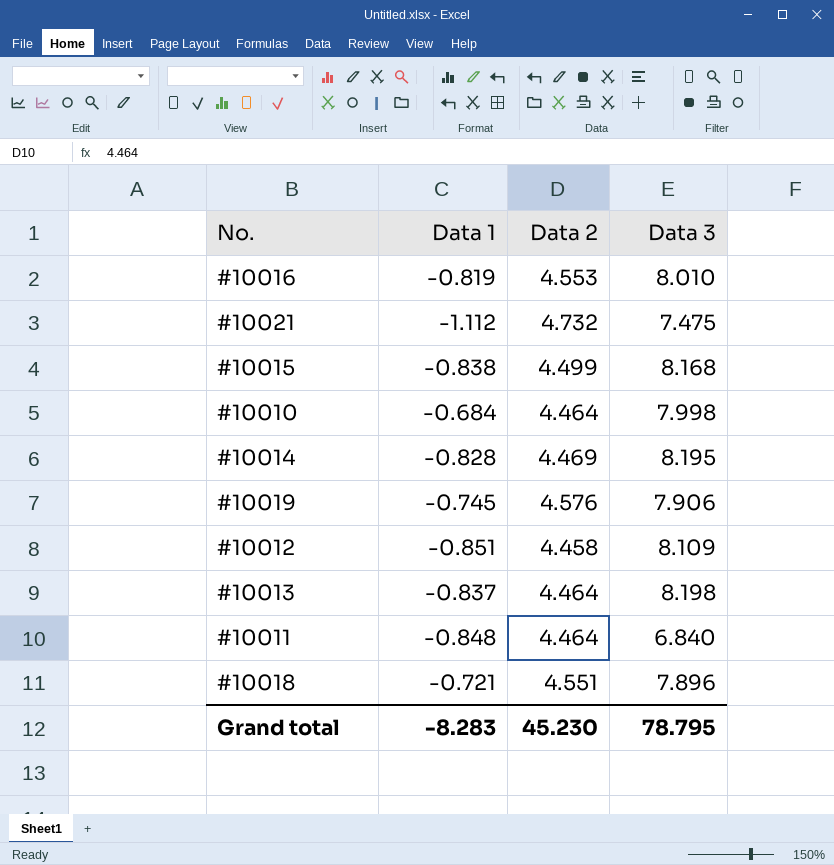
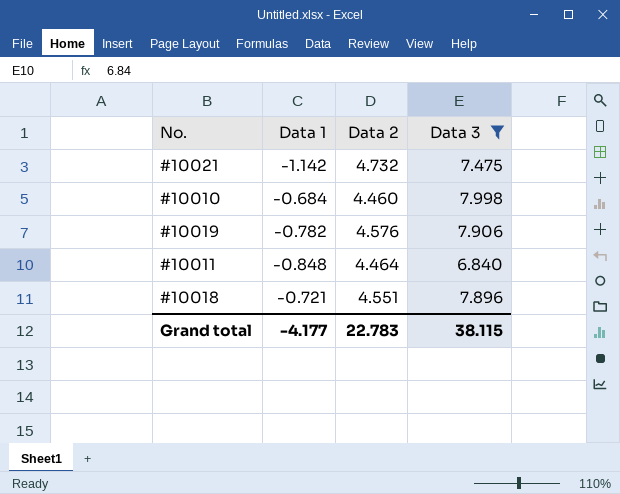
filter: none -> Data 3 <= 7.998
#10021 | Data 1: -1.112 -> -1.142
#10010 | Data 2: 4.464 -> 4.460
#10019 | Data 1: -0.745 -> -0.782
Grand total | Data 1: -8.283 -> -4.177
Grand total | Data 2: 45.230 -> 22.783
Grand total | Data 3: 78.795 -> 38.115

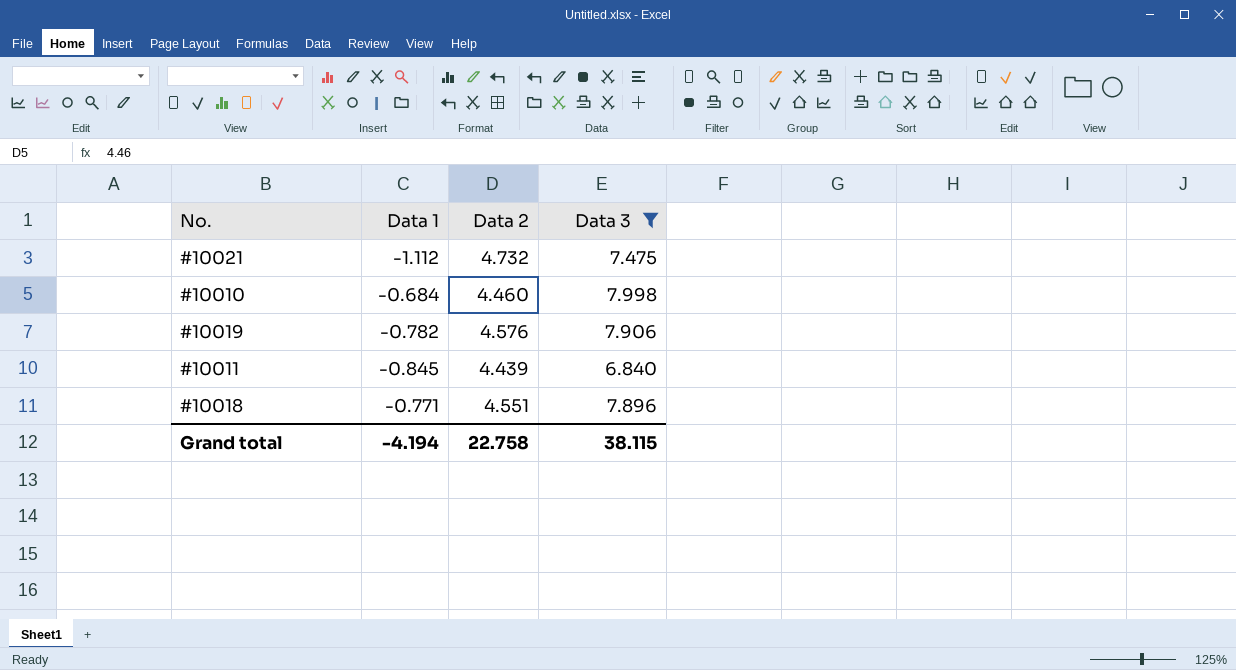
#10021 | Data 1: -1.142 -> -1.112
#10011 | Data 1: -0.848 -> -0.845
#10011 | Data 2: 4.464 -> 4.439
#10018 | Data 1: -0.721 -> -0.771
Grand total | Data 1: -4.177 -> -4.194
Grand total | Data 2: 22.783 -> 22.758

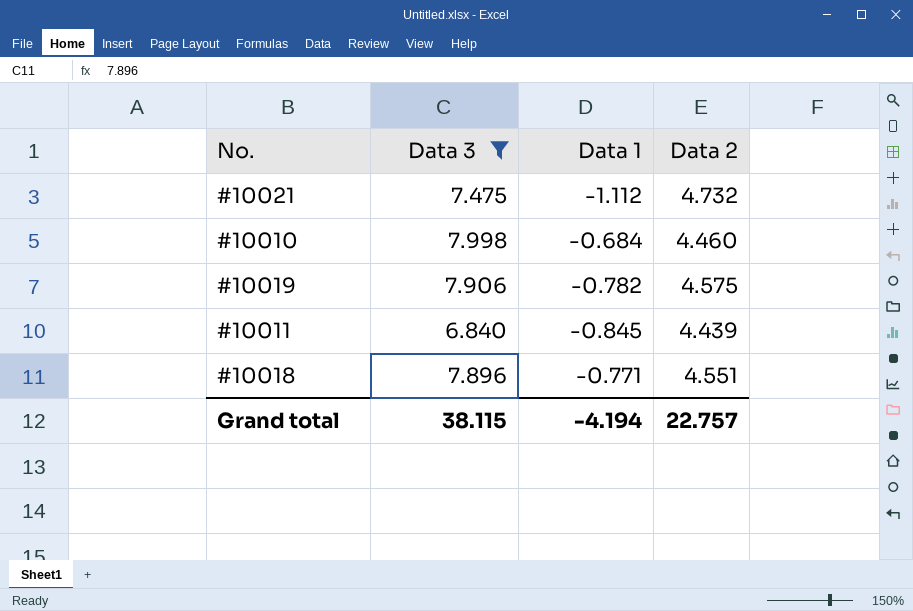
column Data 3 | position: 4 -> 2
#10019 | Data 2: 4.576 -> 4.575
Grand total | Data 2: 22.758 -> 22.757

